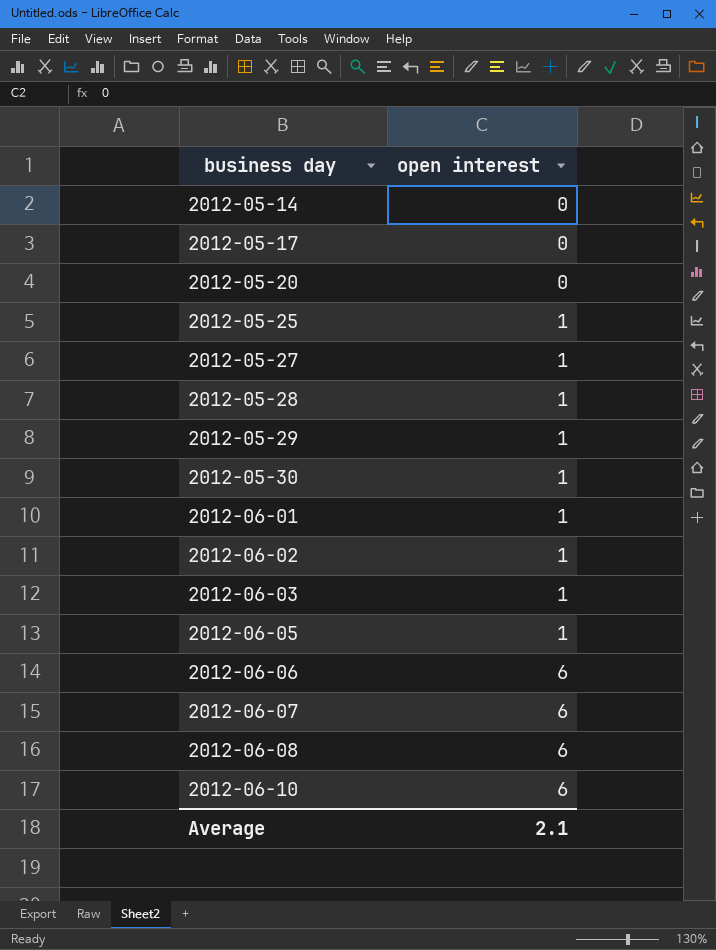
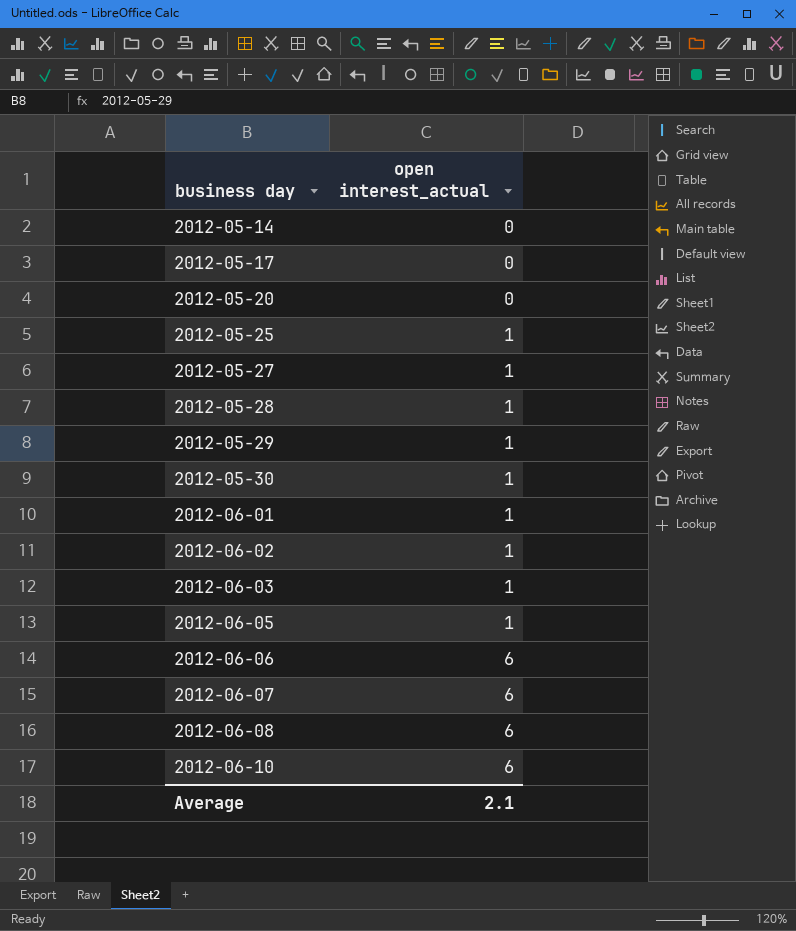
column name: open interest -> open interest_actual

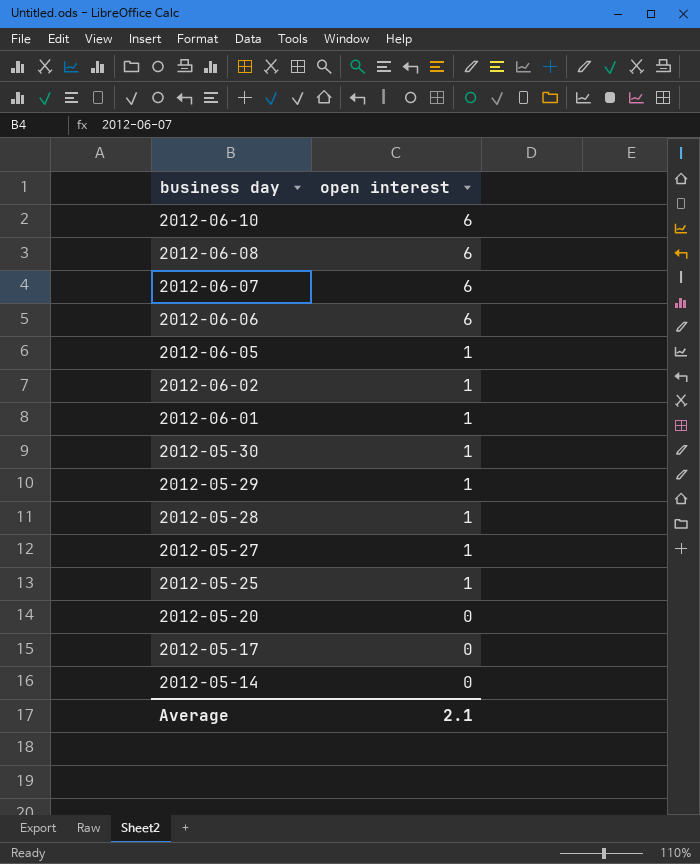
row order: business day ascending -> business day descending
column name: open interest_actual -> open interest
row 2012-06-03: 1 -> none

